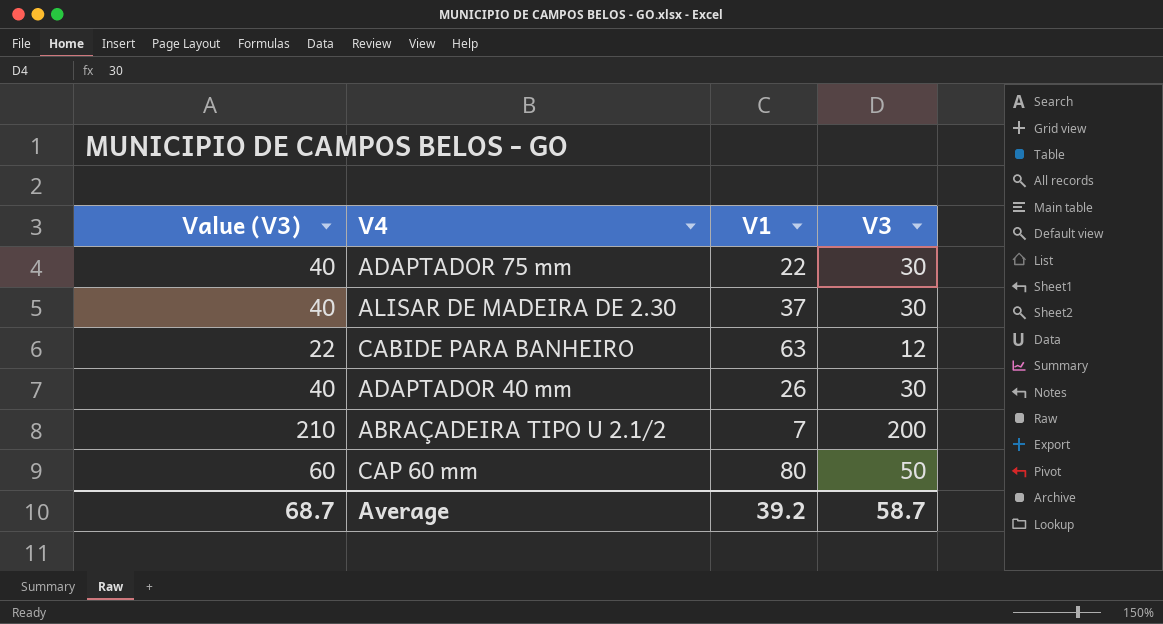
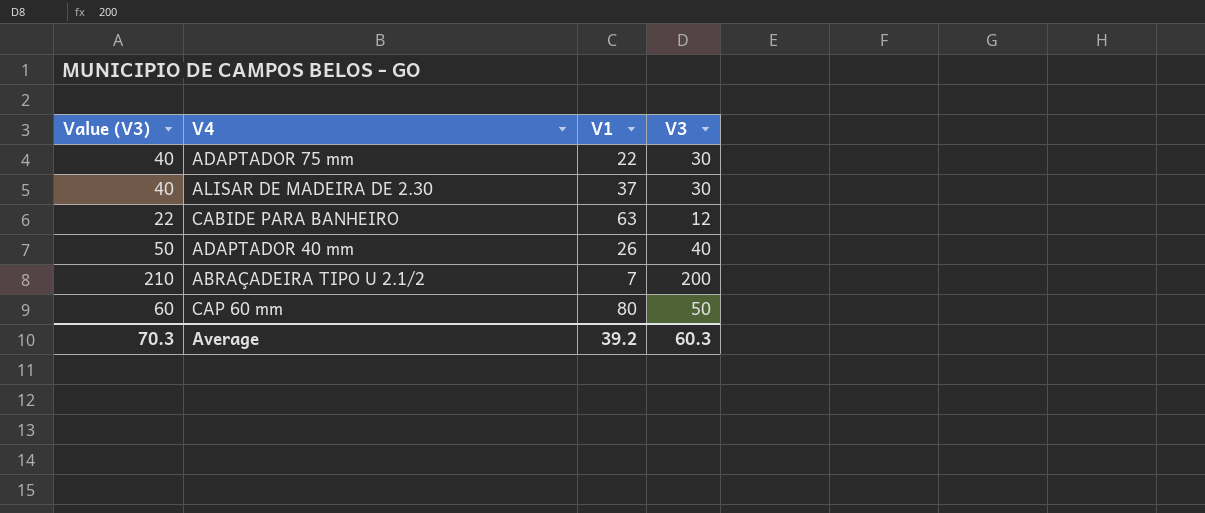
ADAPTADOR 40 mm | Value (V3): 40 -> 50
ADAPTADOR 40 mm | V3: 30 -> 40
Average | Value (V3): 68.7 -> 70.3
Average | V3: 58.7 -> 60.3

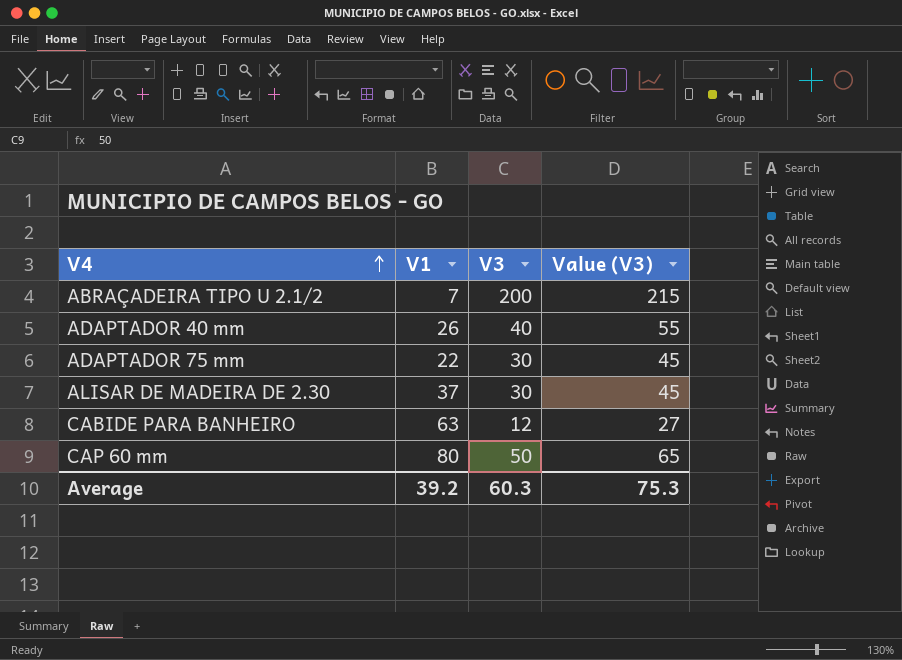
row order: none -> V4 ascending
column Value (V3) | formula: [V3] + 10 -> [V3] + 15
column Value (V3) | position: 1 -> 4
Average | Value (V3): 70.3 -> 75.3

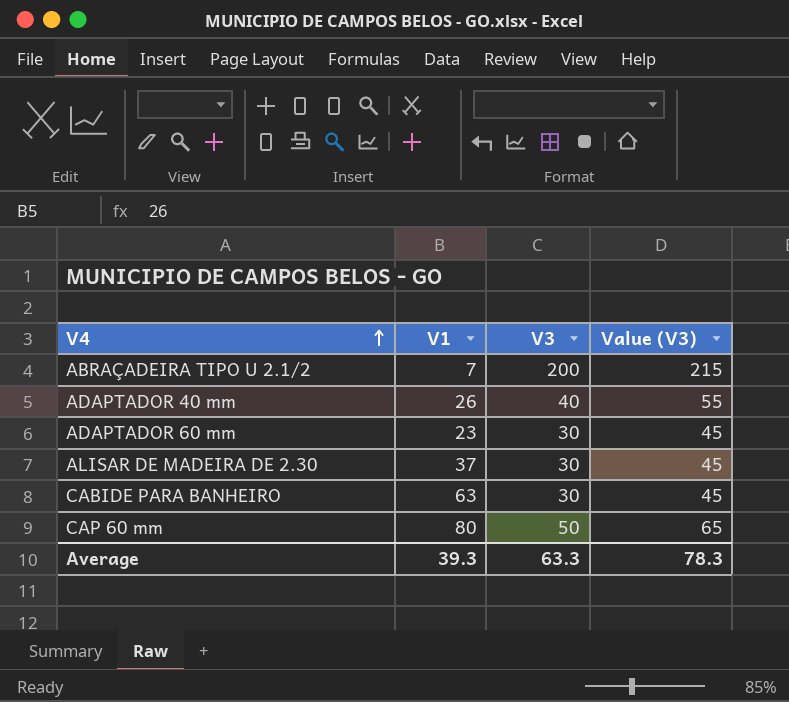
row ADAPTADOR 75 mm: 22 | 30 | 45 -> none
row ADAPTADOR 60 mm: none -> 23 | 30 | 45
CABIDE PARA BANHEIRO | V3: 12 -> 30
CABIDE PARA BANHEIRO | Value (V3): 27 -> 45
Average | V1: 39.2 -> 39.3
Average | V3: 60.3 -> 63.3
Average | Value (V3): 75.3 -> 78.3

